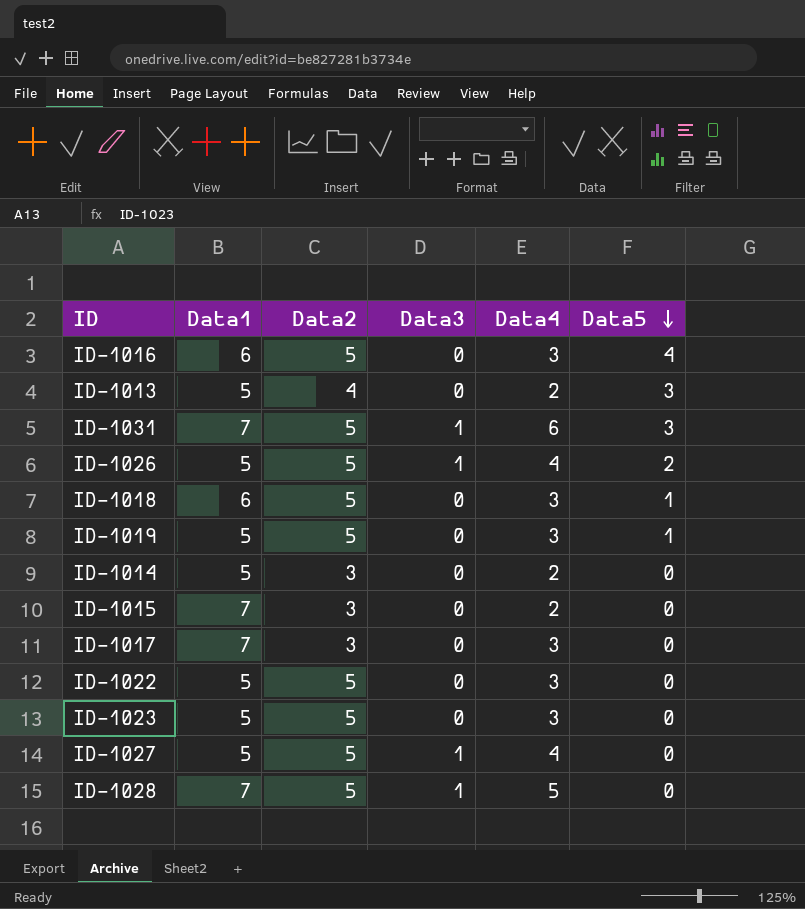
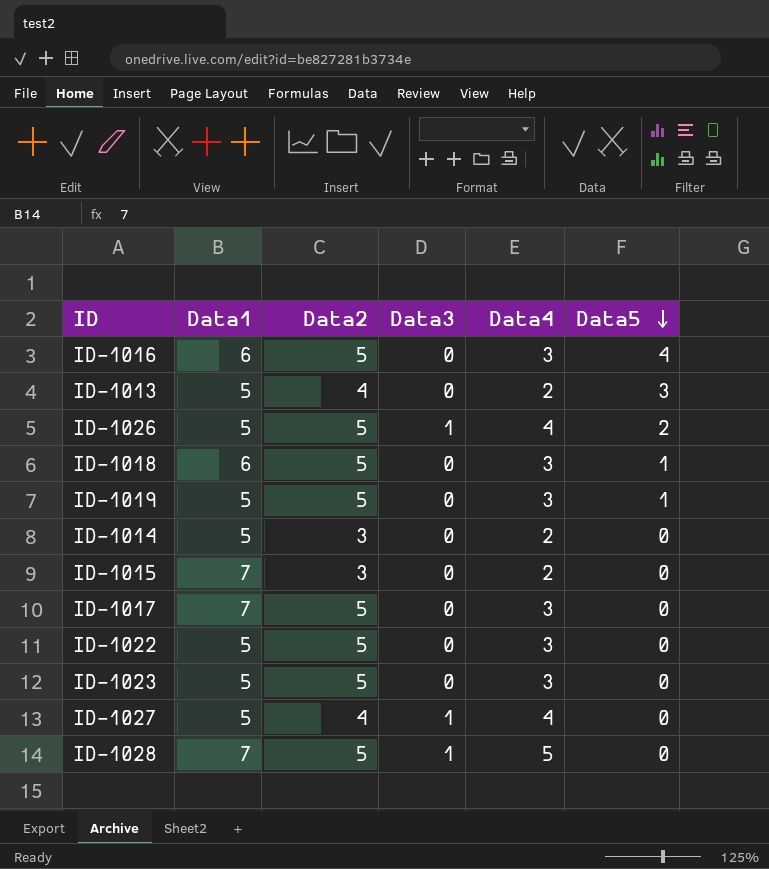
row ID-1031: 7 | 5 | 1 | 6 | 3 -> none
ID-1017 | Data2: 3 -> 5
ID-1027 | Data2: 5 -> 4

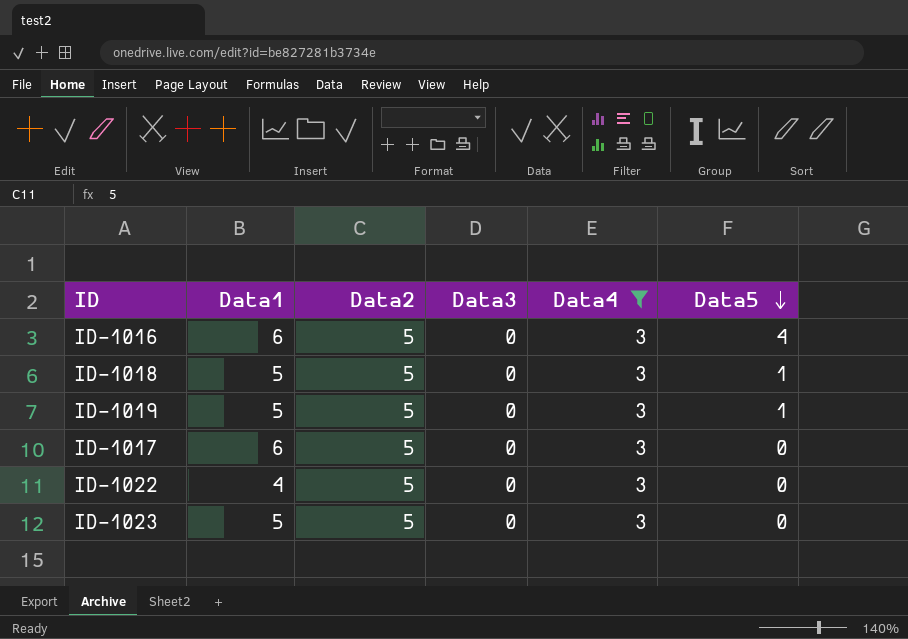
filter: none -> Data4 = 3
ID-1018 | Data1: 6 -> 5
ID-1017 | Data1: 7 -> 6
ID-1022 | Data1: 5 -> 4

